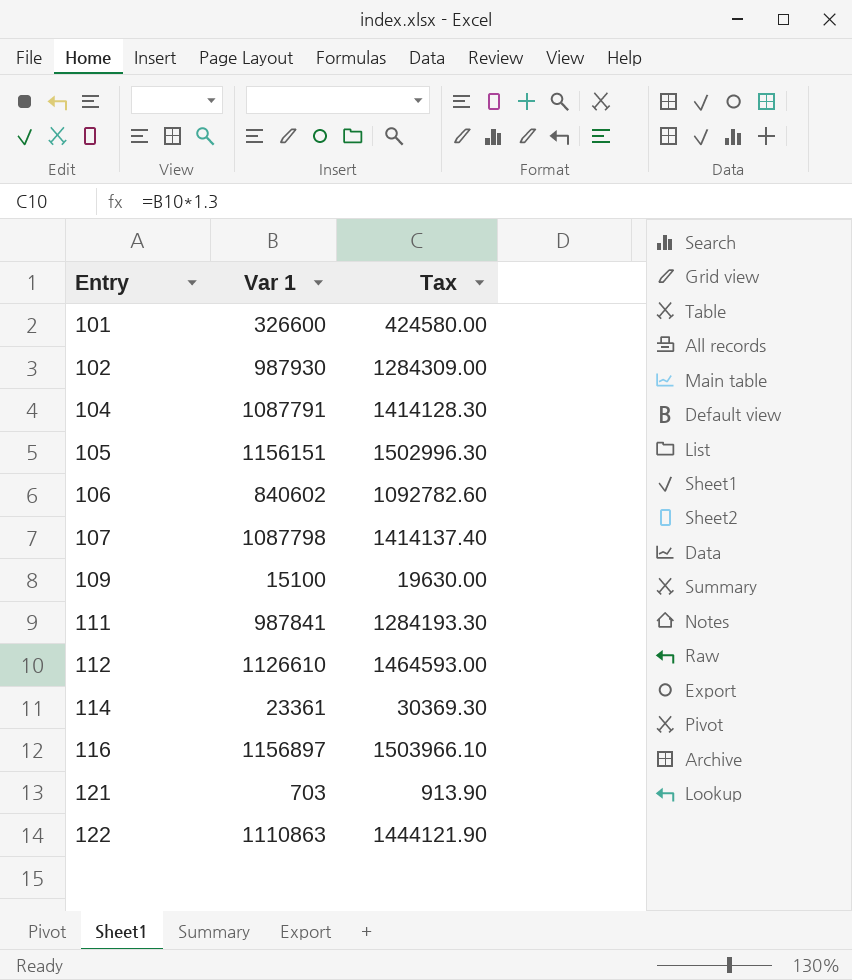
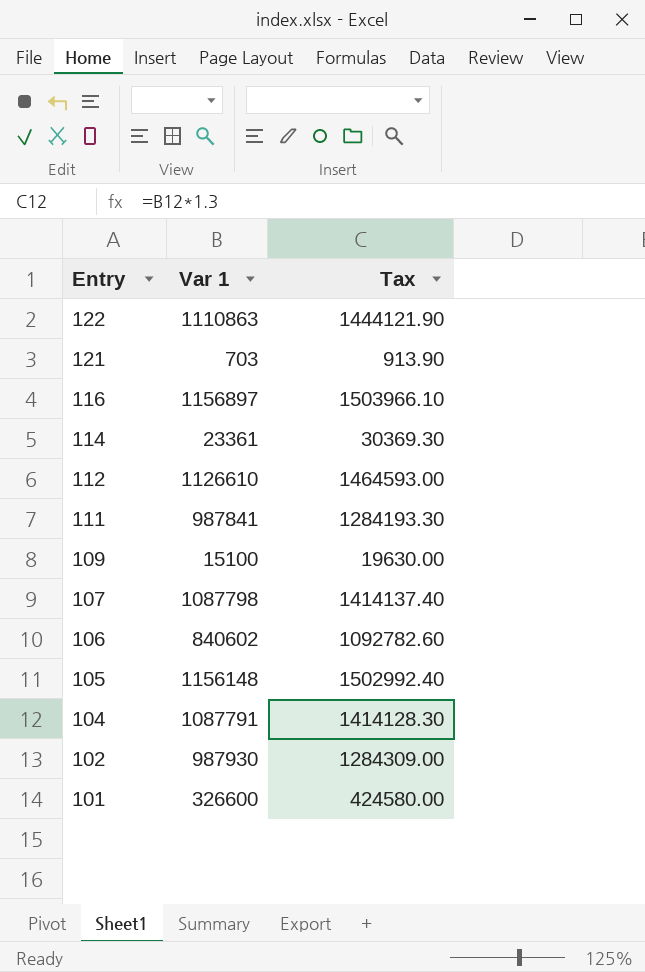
row order: Entry ascending -> Entry descending
105 | Var 1: 1156151 -> 1156148
105 | Tax: 1502996.30 -> 1502992.40

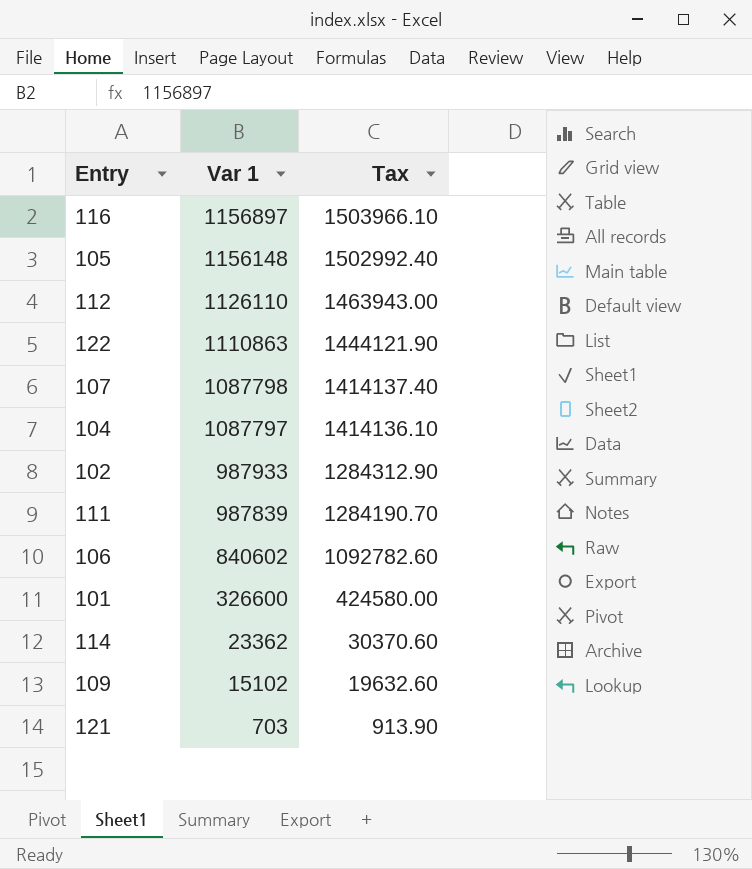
row order: Entry descending -> Var 1 descending
112 | Var 1: 1126610 -> 1126110
112 | Tax: 1464593.00 -> 1463943.00
104 | Var 1: 1087791 -> 1087797
104 | Tax: 1414128.30 -> 1414136.10
102 | Var 1: 987930 -> 987933
102 | Tax: 1284309.00 -> 1284312.90
111 | Var 1: 987841 -> 987839
111 | Tax: 1284193.30 -> 1284190.70
114 | Var 1: 23361 -> 23362
114 | Tax: 30369.30 -> 30370.60
109 | Var 1: 15100 -> 15102
109 | Tax: 19630.00 -> 19632.60

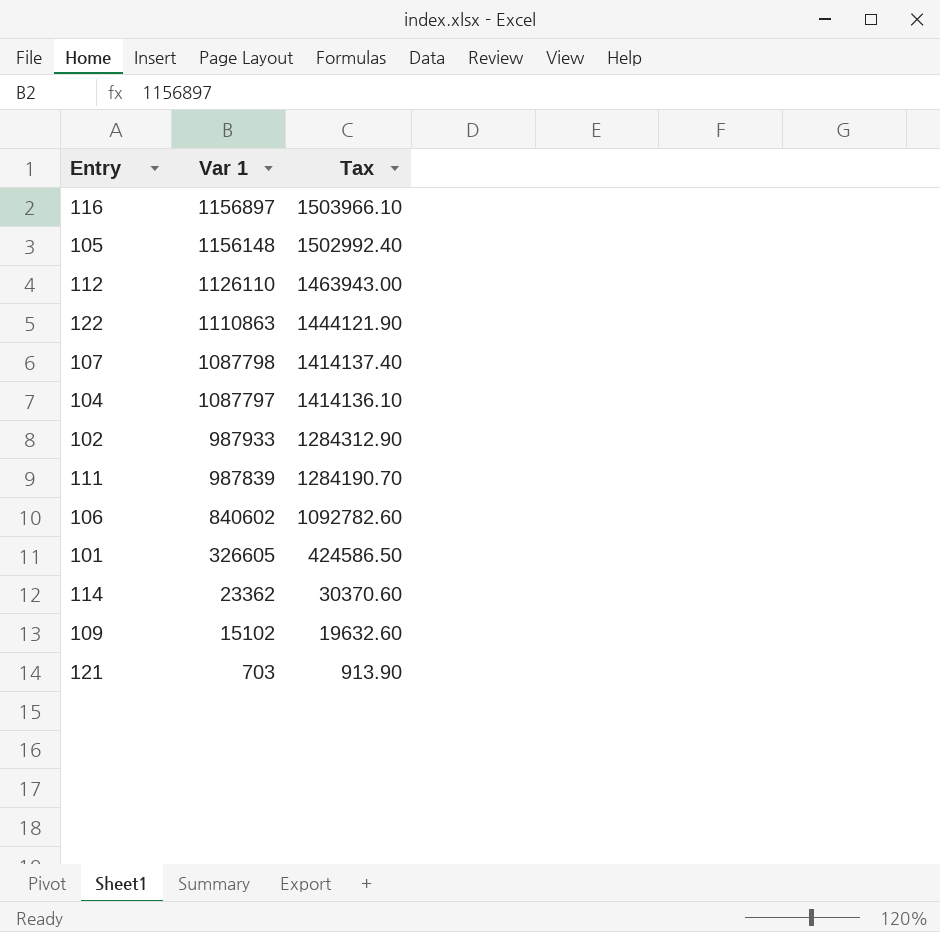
101 | Var 1: 326600 -> 326605
101 | Tax: 424580.00 -> 424586.50

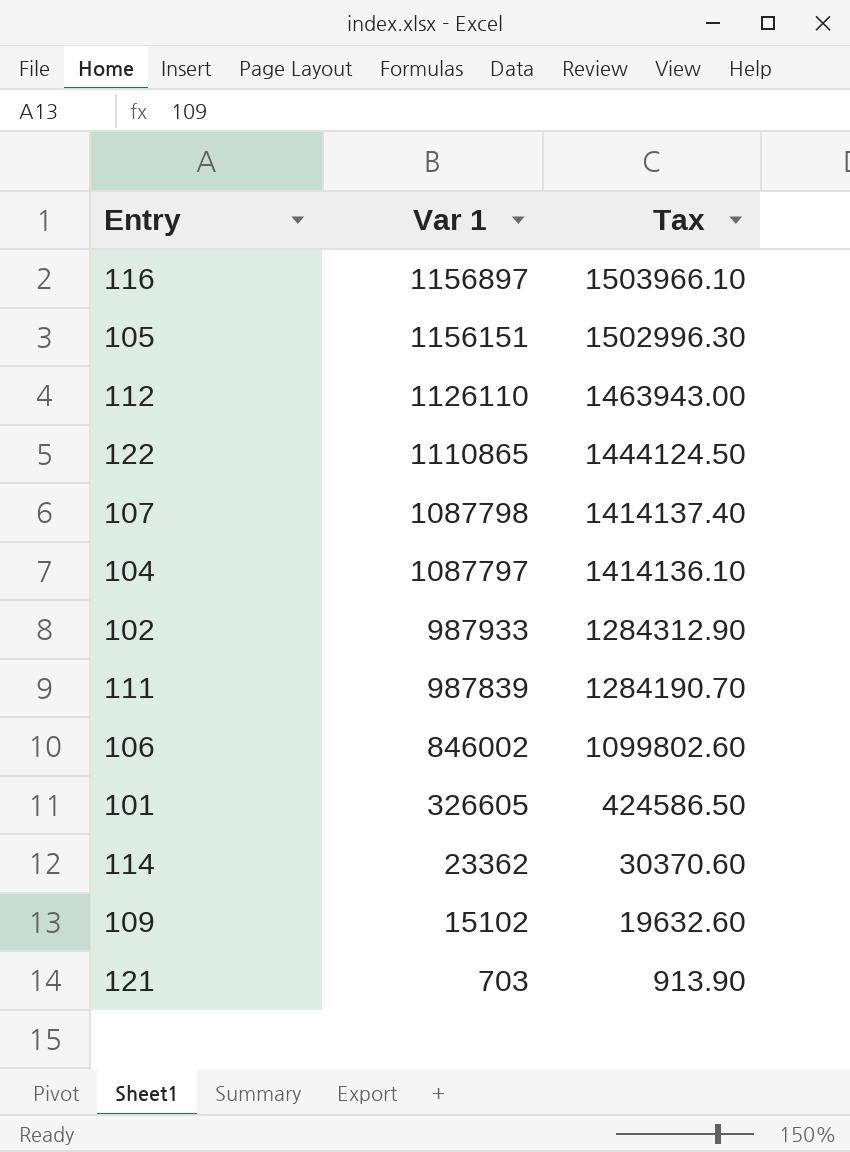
105 | Var 1: 1156148 -> 1156151
105 | Tax: 1502992.40 -> 1502996.30
122 | Var 1: 1110863 -> 1110865
122 | Tax: 1444121.90 -> 1444124.50
106 | Var 1: 840602 -> 846002
106 | Tax: 1092782.60 -> 1099802.60

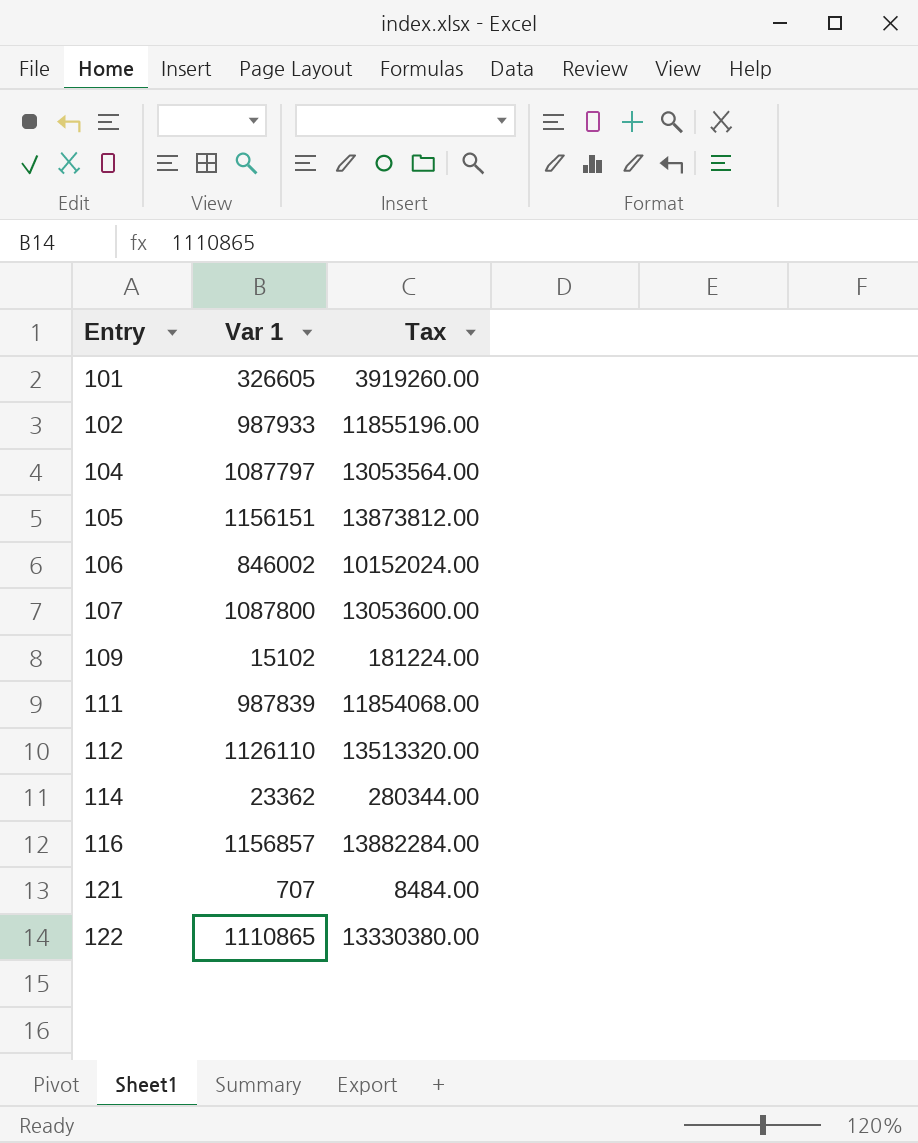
row order: Var 1 descending -> Entry ascending
column Tax | formula: [Var 1] * 1.3 -> [Var 1] * 12
107 | Var 1: 1087798 -> 1087800
116 | Var 1: 1156897 -> 1156857
121 | Var 1: 703 -> 707

